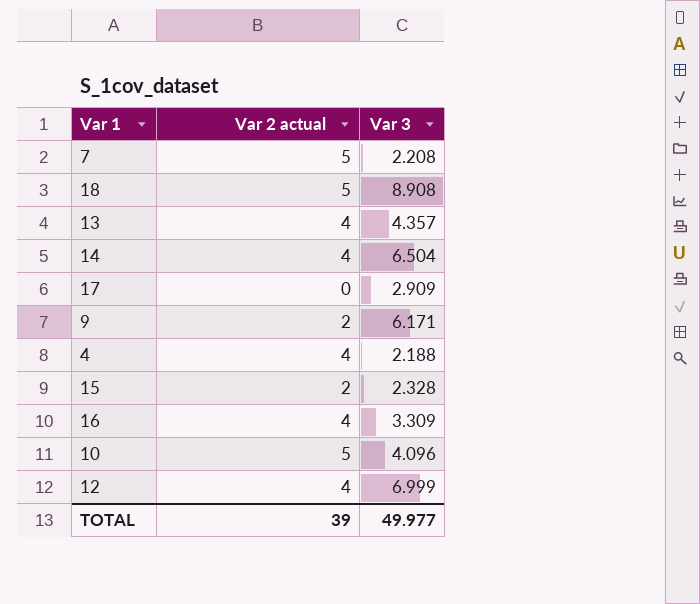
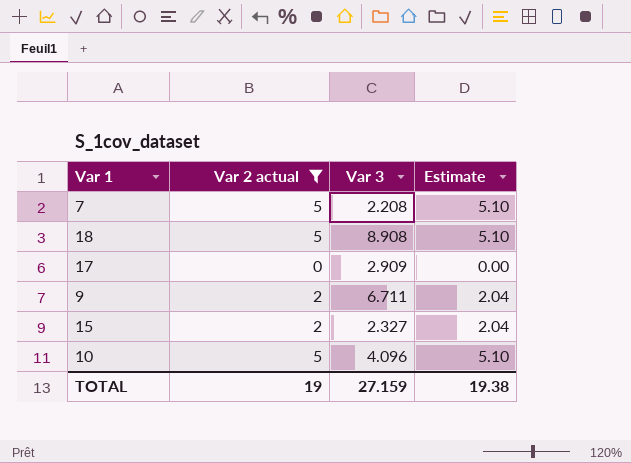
filter: none -> Var 2 actual != 4
column Estimate | formula: none -> [Var 2 actual] * 1.02
9 | Var 3: 6.171 -> 6.711
15 | Var 3: 2.328 -> 2.327
TOTAL | Var 2 actual: 39 -> 19
TOTAL | Var 3: 49.977 -> 27.159

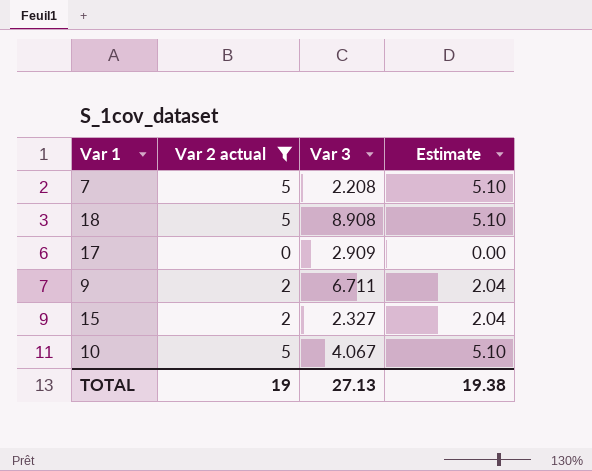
10 | Var 3: 4.096 -> 4.067
TOTAL | Var 3: 27.159 -> 27.13

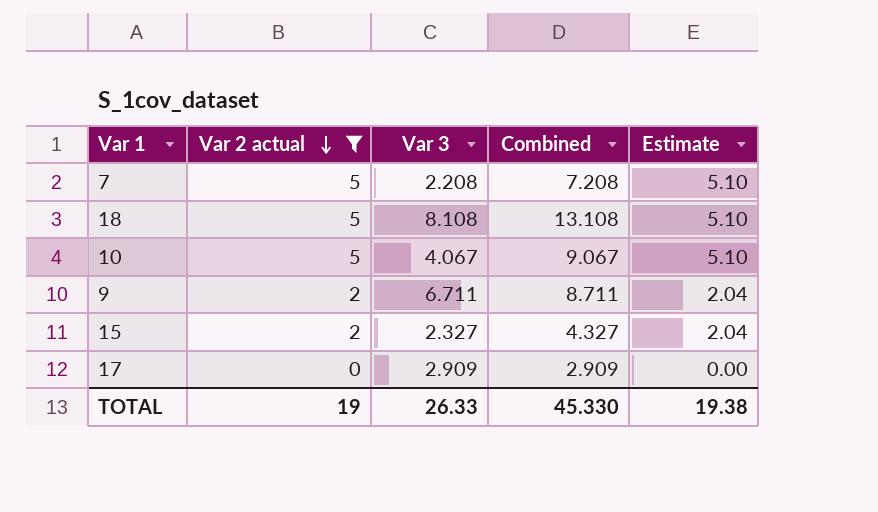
row order: none -> Var 2 actual descending
column Combined | formula: none -> [Var 2 actual] + [Var 3]
18 | Var 3: 8.908 -> 8.108
TOTAL | Var 3: 27.13 -> 26.33

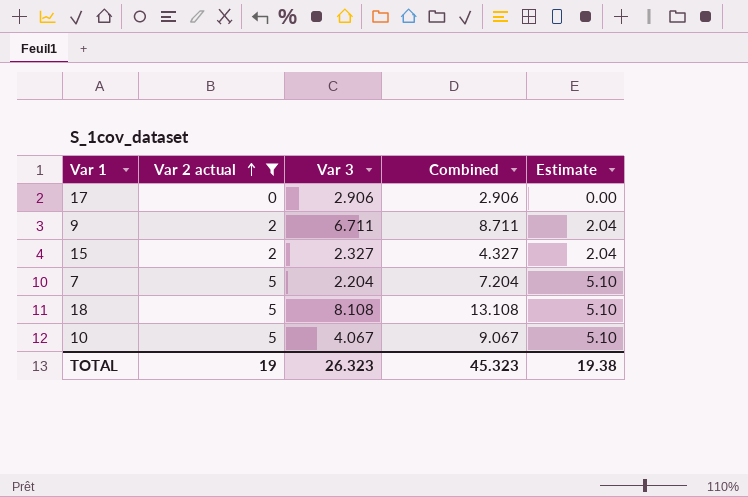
row order: Var 2 actual descending -> Var 2 actual ascending
17 | Var 3: 2.909 -> 2.906
17 | Combined: 2.909 -> 2.906
7 | Var 3: 2.208 -> 2.204
7 | Combined: 7.208 -> 7.204
TOTAL | Var 3: 26.33 -> 26.323
TOTAL | Combined: 45.330 -> 45.323

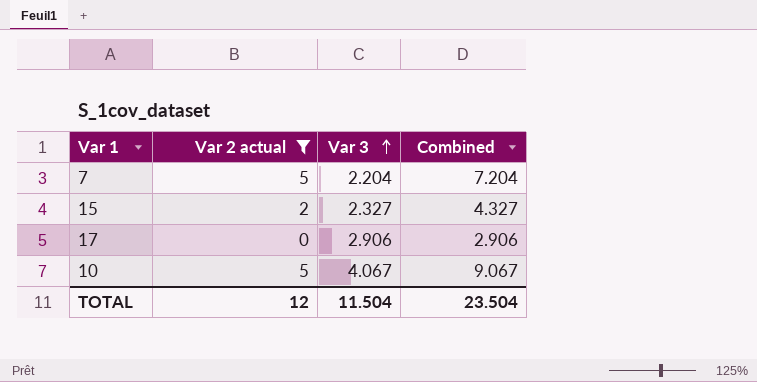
row order: Var 2 actual ascending -> Var 3 ascending
column Estimate | formula: [Var 2 actual] * 1.02 -> none
row 9: 2 | 6.711 | 8.711 | 2.04 -> none
row 18: 5 | 8.108 | 13.108 | 5.10 -> none
TOTAL | Var 2 actual: 19 -> 12
TOTAL | Var 3: 26.323 -> 11.504
TOTAL | Combined: 45.323 -> 23.504

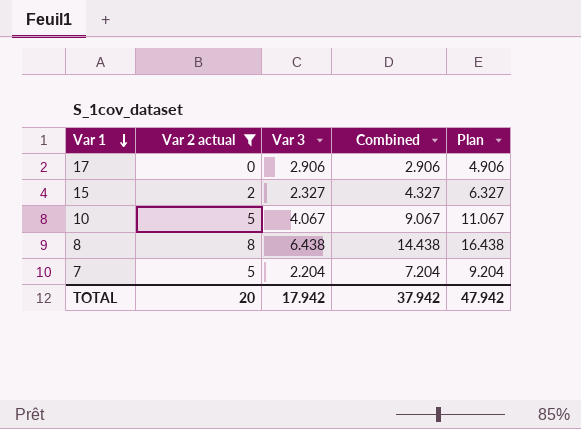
row order: Var 3 ascending -> Var 1 descending
column Plan | formula: none -> [Combined] + 2
row 8: none -> 8 | 6.438 | 14.438 | 16.438
TOTAL | Var 2 actual: 12 -> 20
TOTAL | Var 3: 11.504 -> 17.942
TOTAL | Combined: 23.504 -> 37.942

